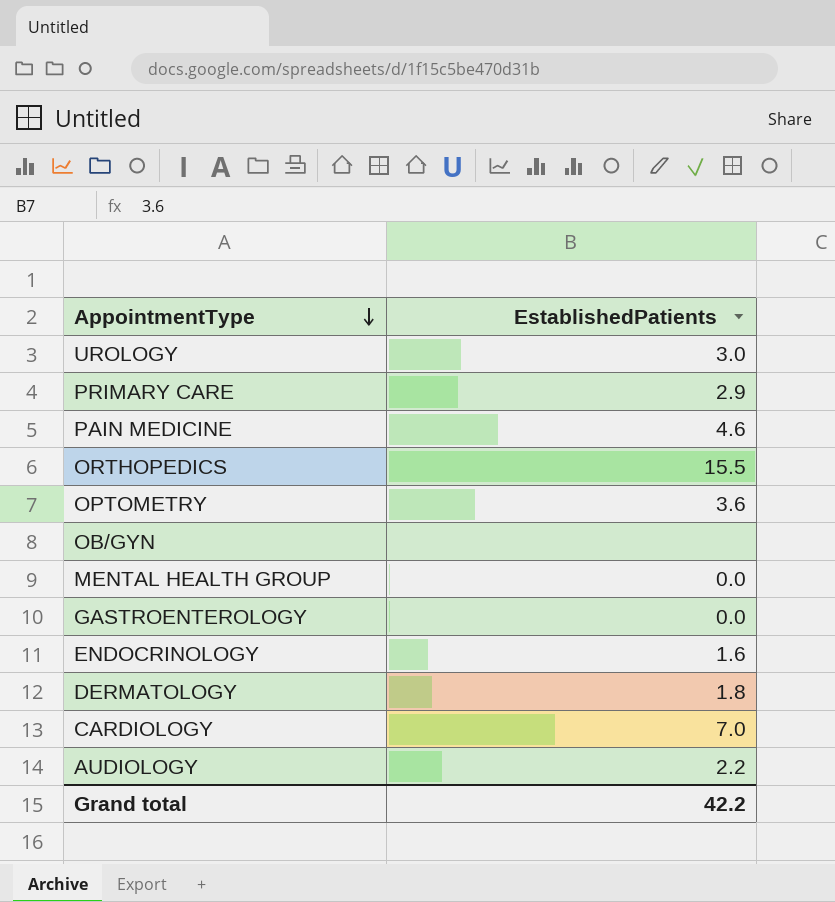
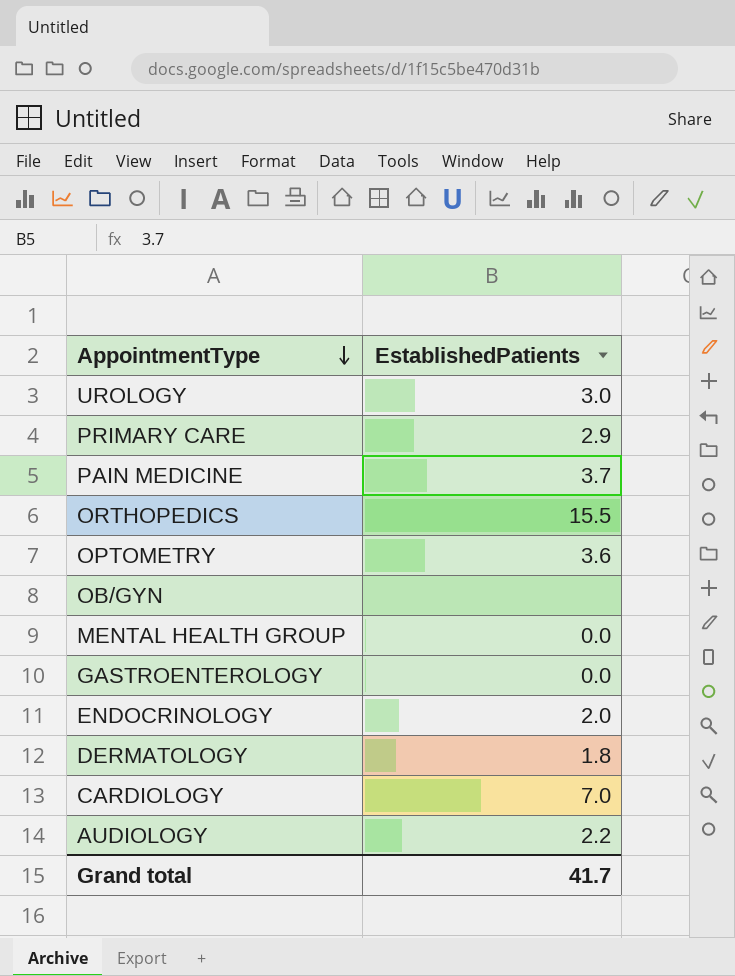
PAIN MEDICINE | EstablishedPatients: 4.6 -> 3.7
ENDOCRINOLOGY | EstablishedPatients: 1.6 -> 2.0
Grand total | EstablishedPatients: 42.2 -> 41.7

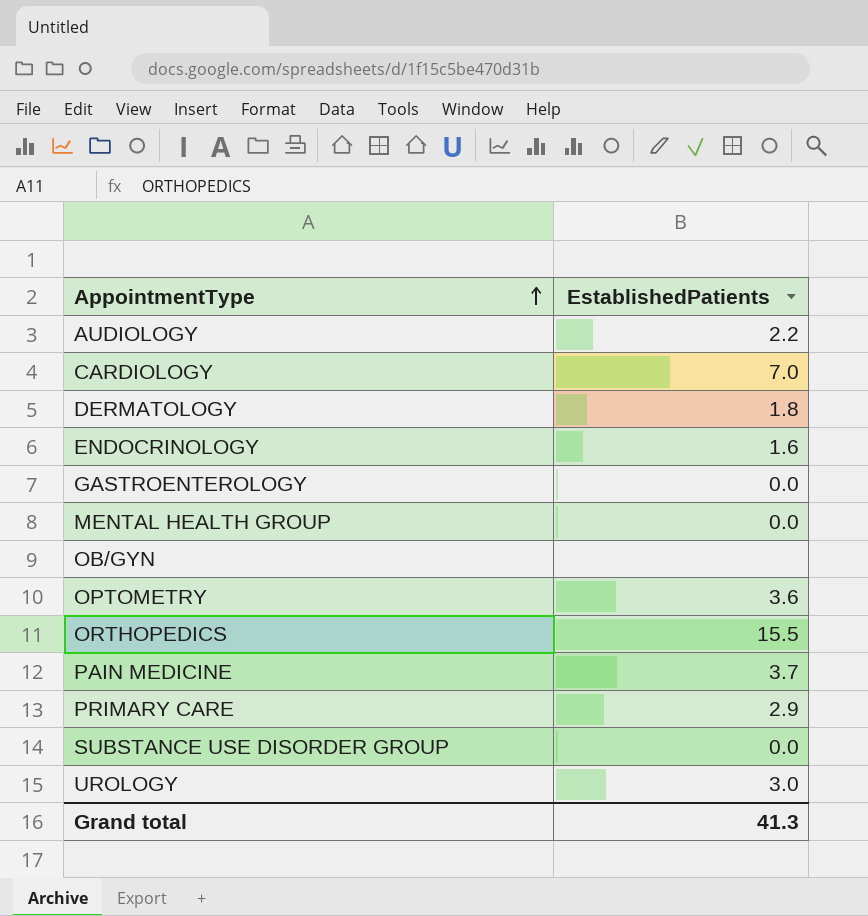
row order: AppointmentType descending -> AppointmentType ascending
ENDOCRINOLOGY | EstablishedPatients: 2.0 -> 1.6
row SUBSTANCE USE DISORDER GROUP: none -> 0.0
Grand total | EstablishedPatients: 41.7 -> 41.3

